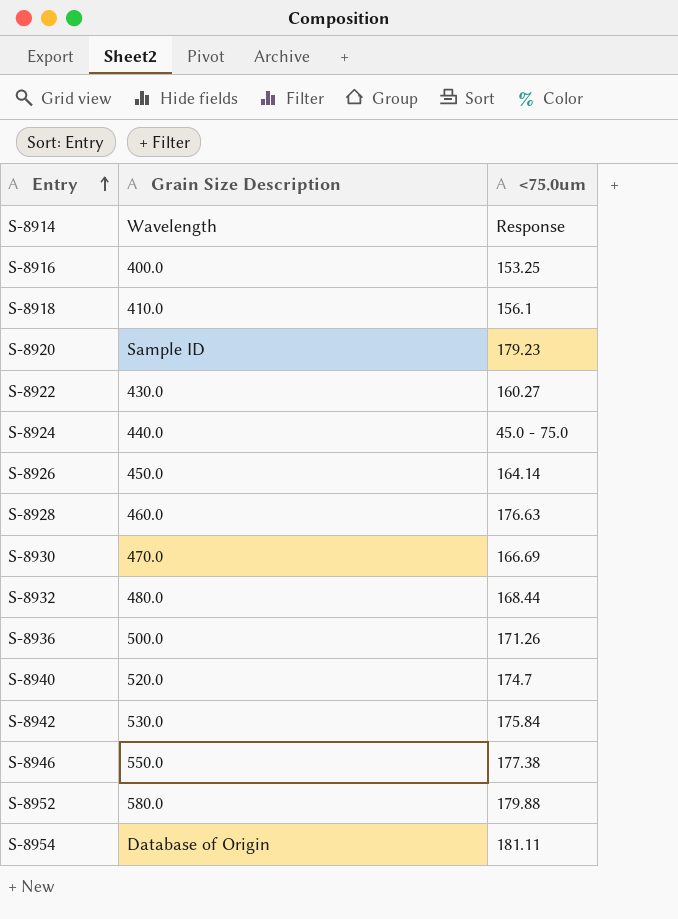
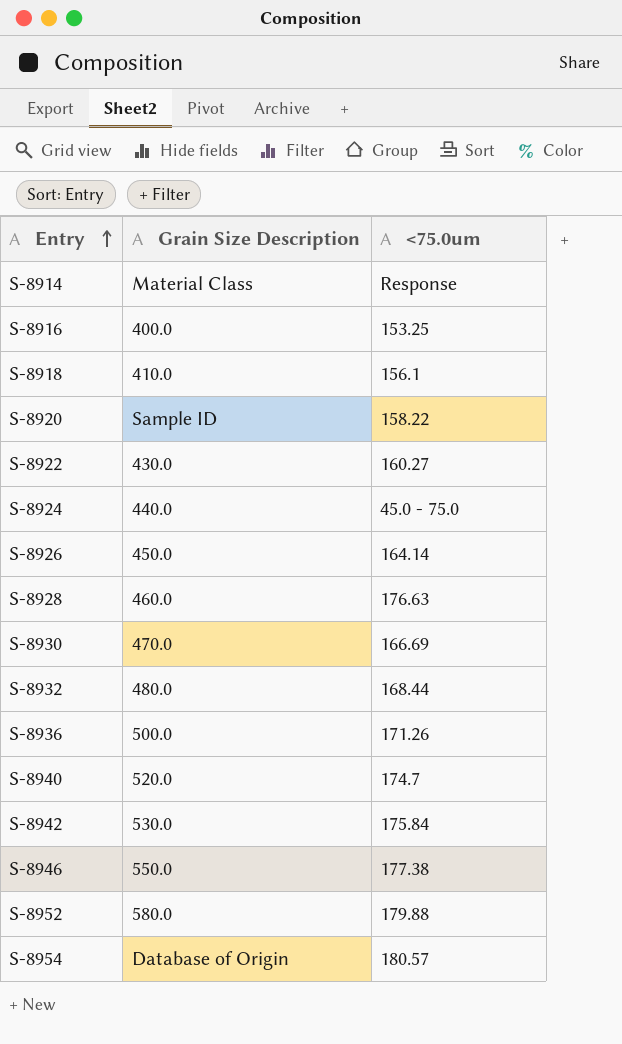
S-8914 | Grain Size Description: Wavelength -> Material Class
S-8920 | <75.0um: 179.23 -> 158.22
S-8954 | <75.0um: 181.11 -> 180.57

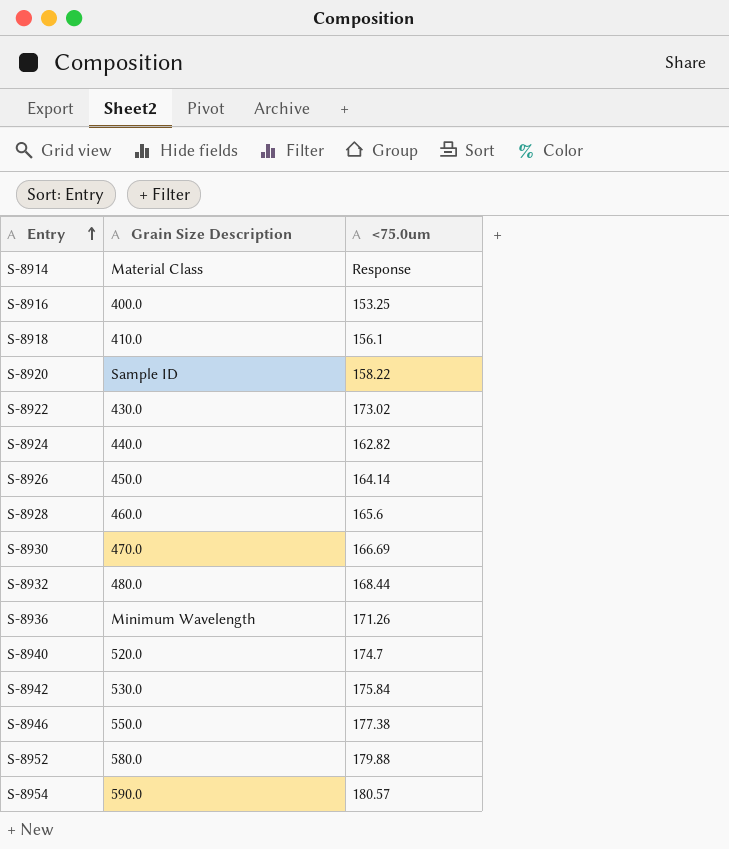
S-8922 | <75.0um: 160.27 -> 173.02
S-8924 | <75.0um: 45.0 - 75.0 -> 162.82
S-8928 | <75.0um: 176.63 -> 165.6
S-8936 | Grain Size Description: 500.0 -> Minimum Wavelength
S-8954 | Grain Size Description: Database of Origin -> 590.0

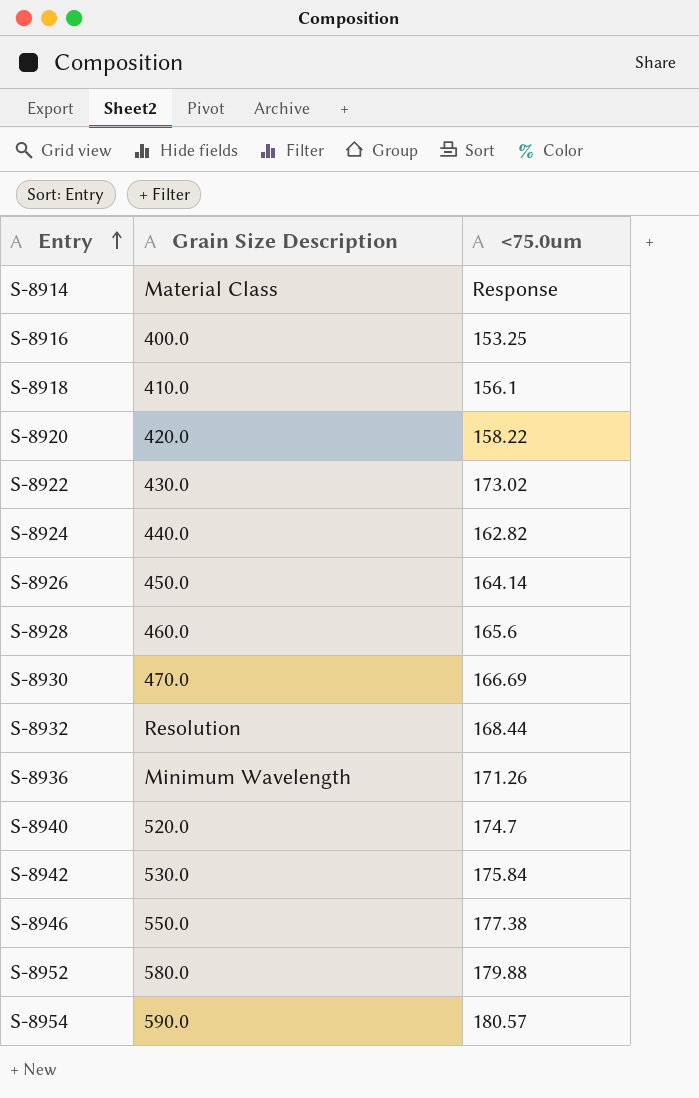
S-8920 | Grain Size Description: Sample ID -> 420.0
S-8932 | Grain Size Description: 480.0 -> Resolution

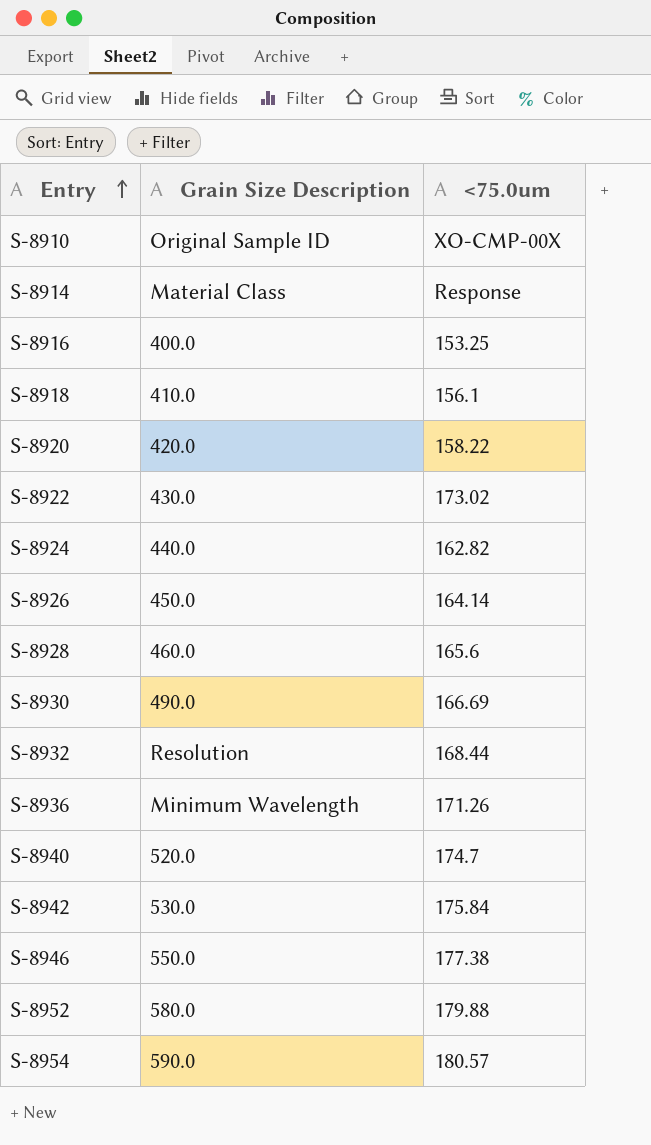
row S-8910: none -> Original Sample ID | XO-CMP-00X
S-8930 | Grain Size Description: 470.0 -> 490.0

